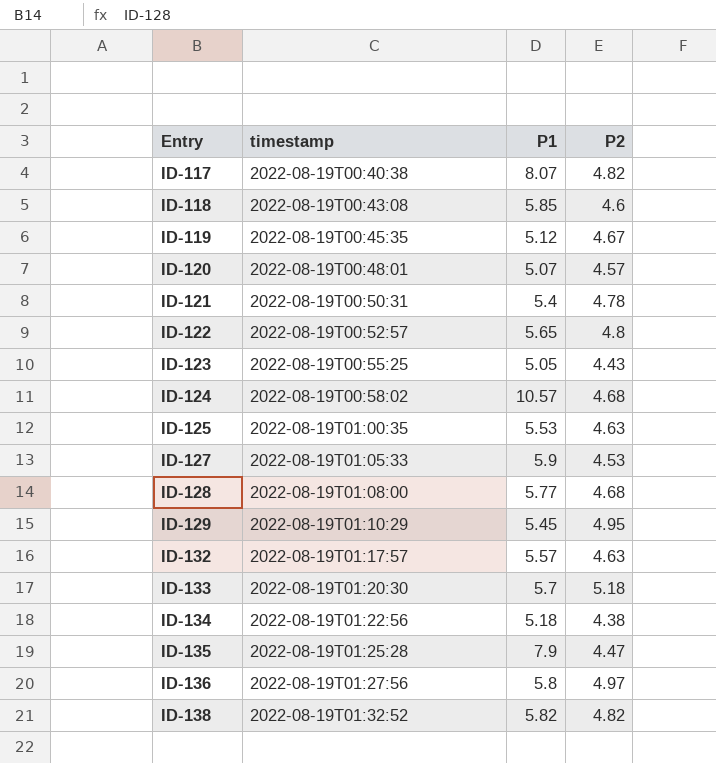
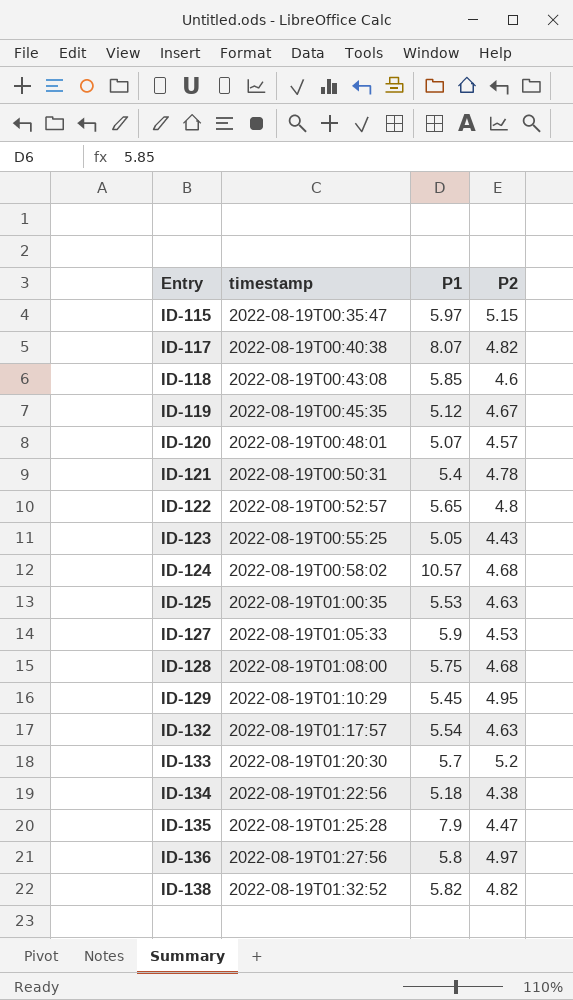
row ID-115: none -> 2022-08-19T00:35:47 | 5.97 | 5.15
ID-128 | P1: 5.77 -> 5.75
ID-132 | P1: 5.57 -> 5.54
ID-133 | P2: 5.18 -> 5.2

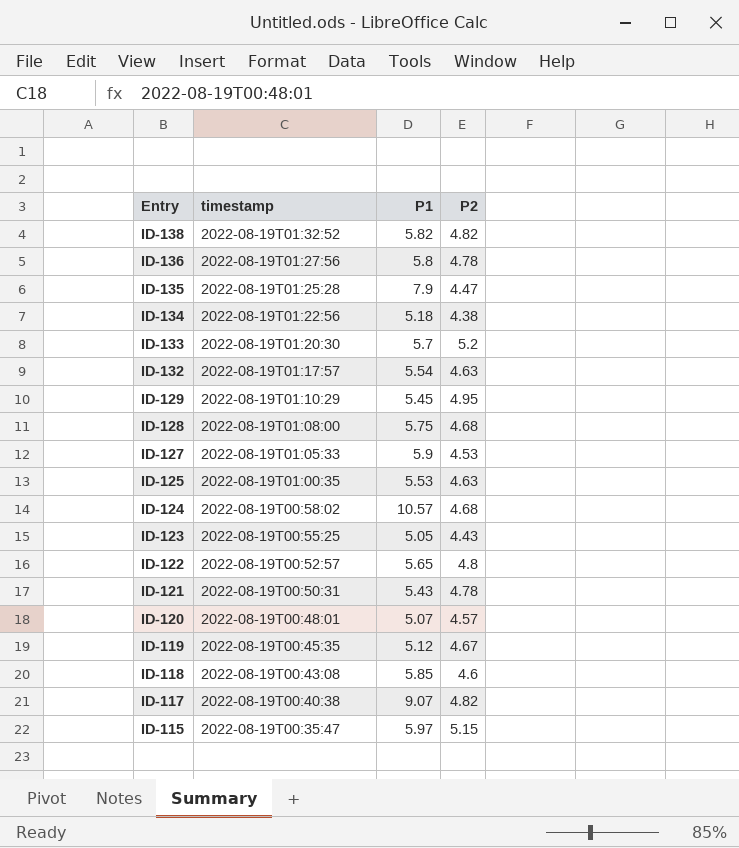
row order: Entry ascending -> Entry descending
ID-136 | P2: 4.97 -> 4.78
ID-121 | P1: 5.4 -> 5.43
ID-117 | P1: 8.07 -> 9.07

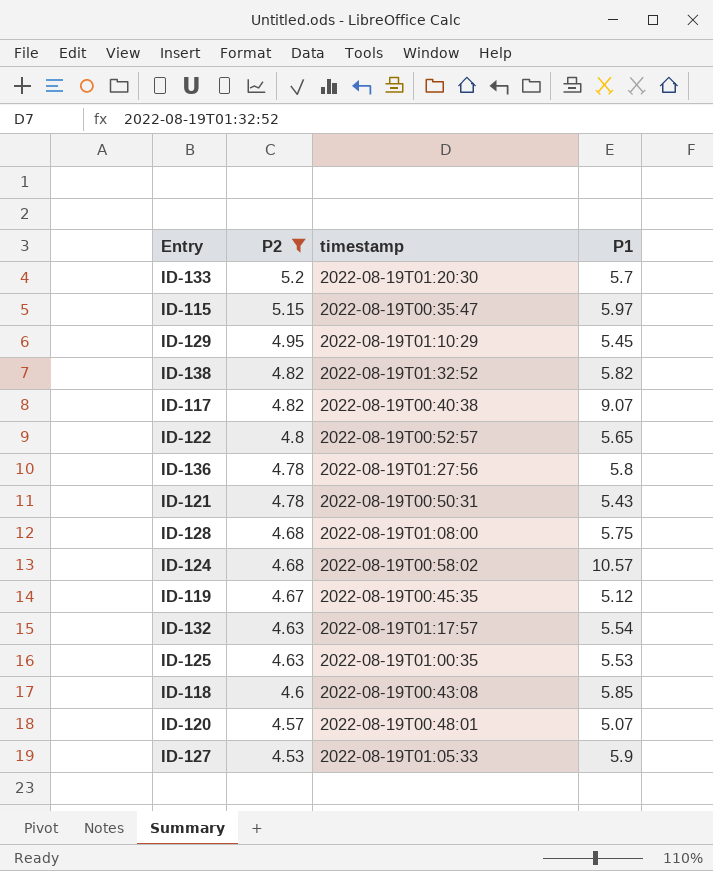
filter: none -> P2 >= 4.53
row order: Entry descending -> P2 descending
column P2 | position: 4 -> 2

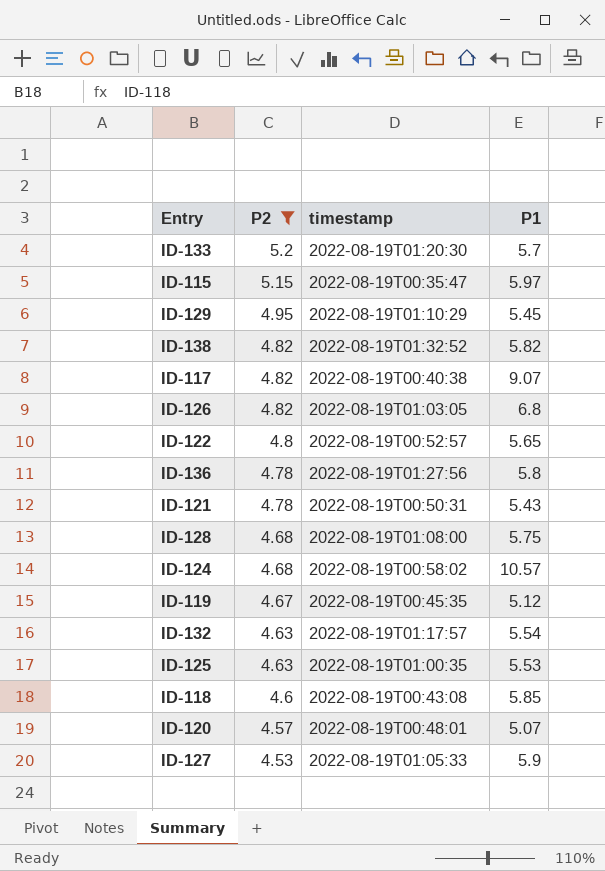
row ID-126: none -> 4.82 | 2022-08-19T01:03:05 | 6.8

